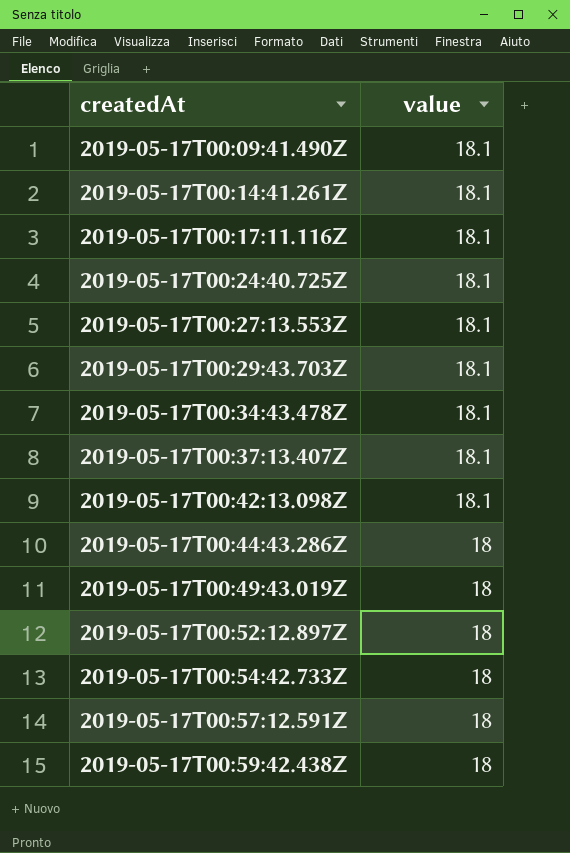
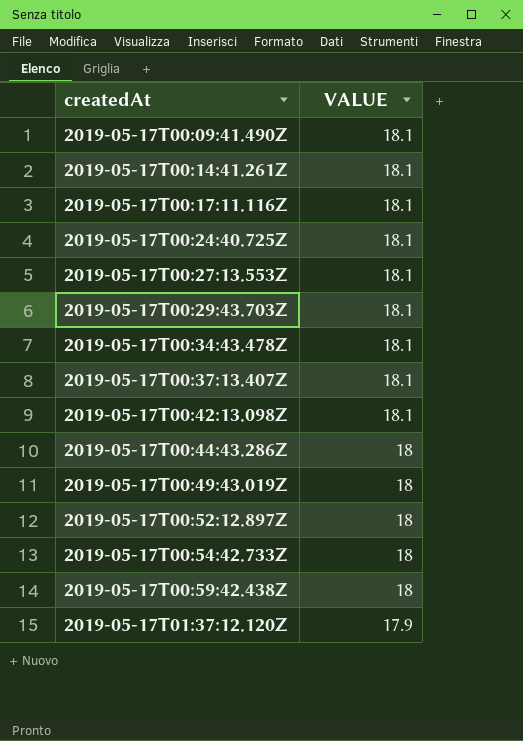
column name: value -> VALUE
row 2019-05-17T00:57:12.591Z: 18 -> none
row 2019-05-17T01:37:12.120Z: none -> 17.9

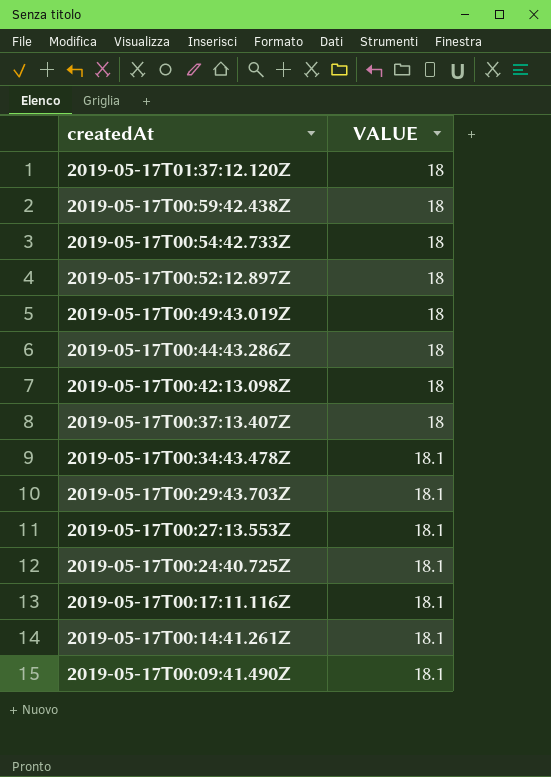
row order: createdAt ascending -> createdAt descending
2019-05-17T01:37:12.120Z | VALUE: 17.9 -> 18
2019-05-17T00:42:13.098Z | VALUE: 18.1 -> 18
2019-05-17T00:37:13.407Z | VALUE: 18.1 -> 18

